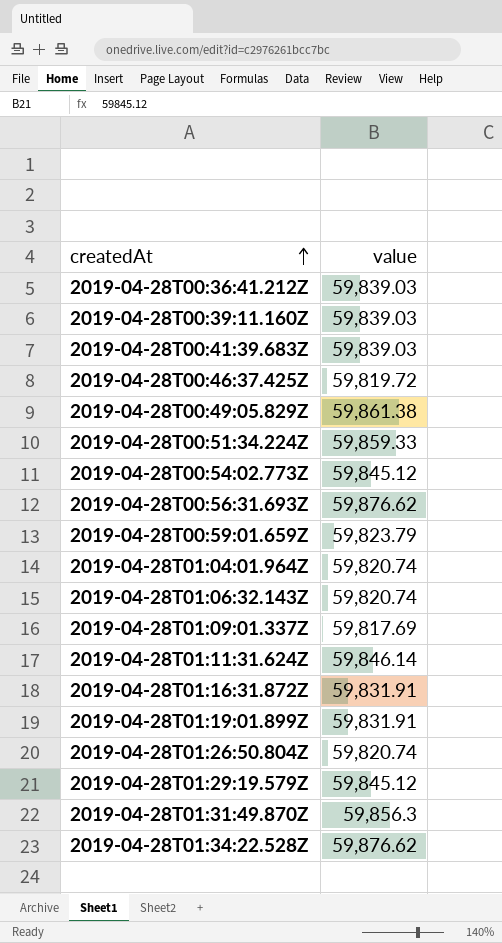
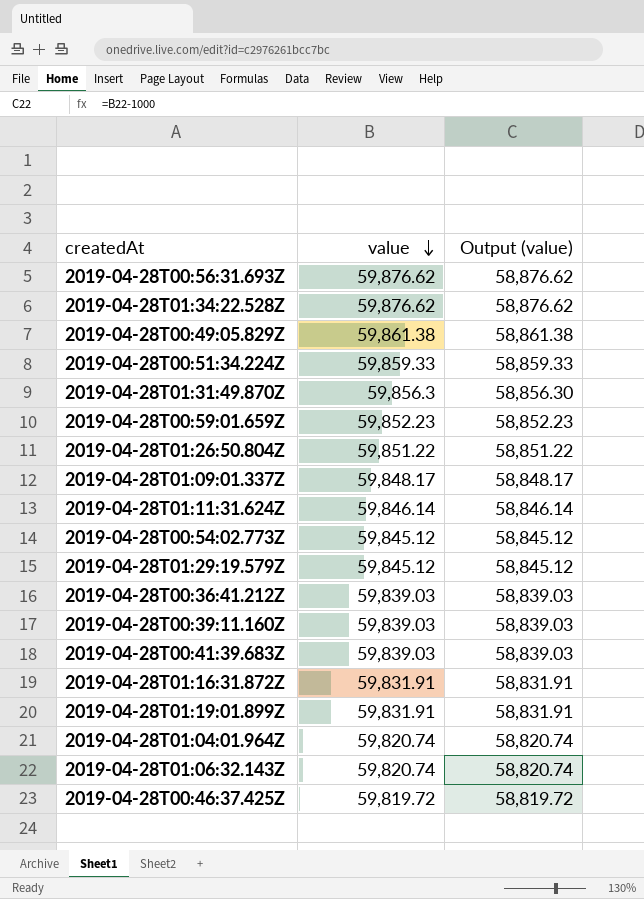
row order: createdAt ascending -> value descending
column Output (value) | formula: none -> [value] - 1000
2019-04-28T00:59:01.659Z | value: 59,823.79 -> 59,852.23
2019-04-28T01:26:50.804Z | value: 59,820.74 -> 59,851.22
2019-04-28T01:09:01.337Z | value: 59,817.69 -> 59,848.17

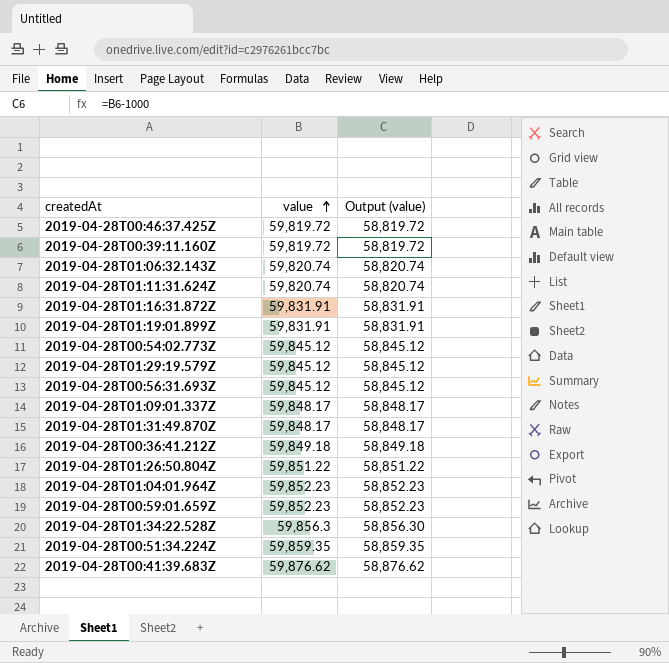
row order: value descending -> value ascending
row 2019-04-28T00:49:05.829Z: 59,861.38 | 58,861.38 -> none
2019-04-28T00:39:11.160Z | value: 59,839.03 -> 59,819.72
2019-04-28T00:39:11.160Z | Output (value): 58,839.03 -> 58,819.72
2019-04-28T01:11:31.624Z | value: 59,846.14 -> 59,820.74
2019-04-28T01:11:31.624Z | Output (value): 58,846.14 -> 58,820.74
2019-04-28T00:56:31.693Z | value: 59,876.62 -> 59,845.12
2019-04-28T00:56:31.693Z | Output (value): 58,876.62 -> 58,845.12
2019-04-28T01:31:49.870Z | value: 59,856.3 -> 59,848.17
2019-04-28T01:31:49.870Z | Output (value): 58,856.30 -> 58,848.17
2019-04-28T00:36:41.212Z | value: 59,839.03 -> 59,849.18
2019-04-28T00:36:41.212Z | Output (value): 58,839.03 -> 58,849.18
2019-04-28T01:04:01.964Z | value: 59,820.74 -> 59,852.23
2019-04-28T01:04:01.964Z | Output (value): 58,820.74 -> 58,852.23
2019-04-28T01:34:22.528Z | value: 59,876.62 -> 59,856.3
2019-04-28T01:34:22.528Z | Output (value): 58,876.62 -> 58,856.30
2019-04-28T00:51:34.224Z | value: 59,859.33 -> 59,859.35
2019-04-28T00:51:34.224Z | Output (value): 58,859.33 -> 58,859.35
2019-04-28T00:41:39.683Z | value: 59,839.03 -> 59,876.62
2019-04-28T00:41:39.683Z | Output (value): 58,839.03 -> 58,876.62

